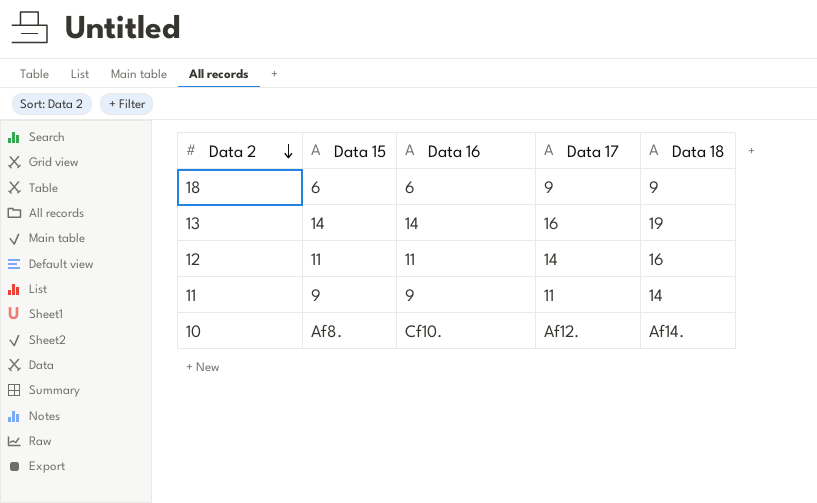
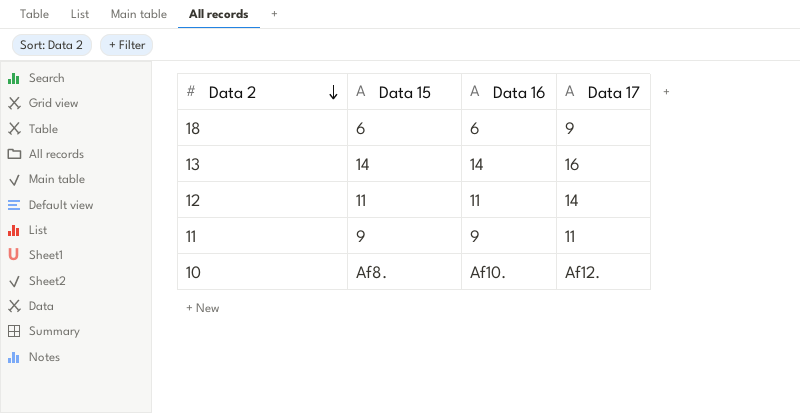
column Data 18 | position: 5 -> none
10 | Data 16: Cf10. -> Af10.

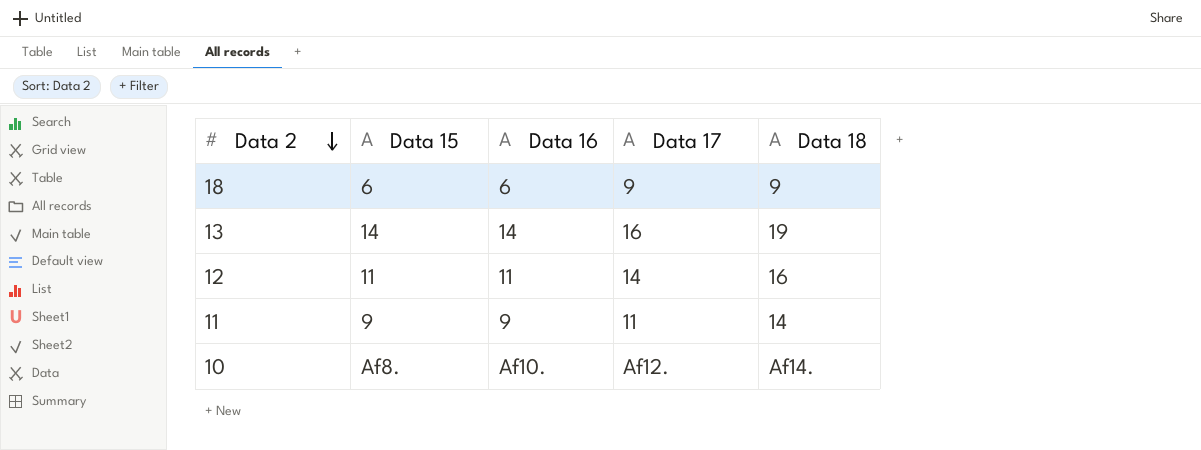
column Data 18 | position: none -> 5

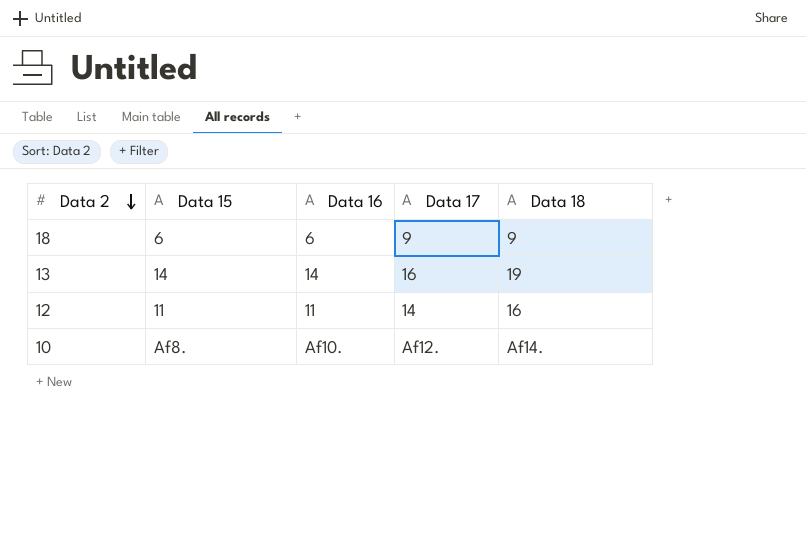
row 11: 9 | 9 | 11 | 14 -> none

